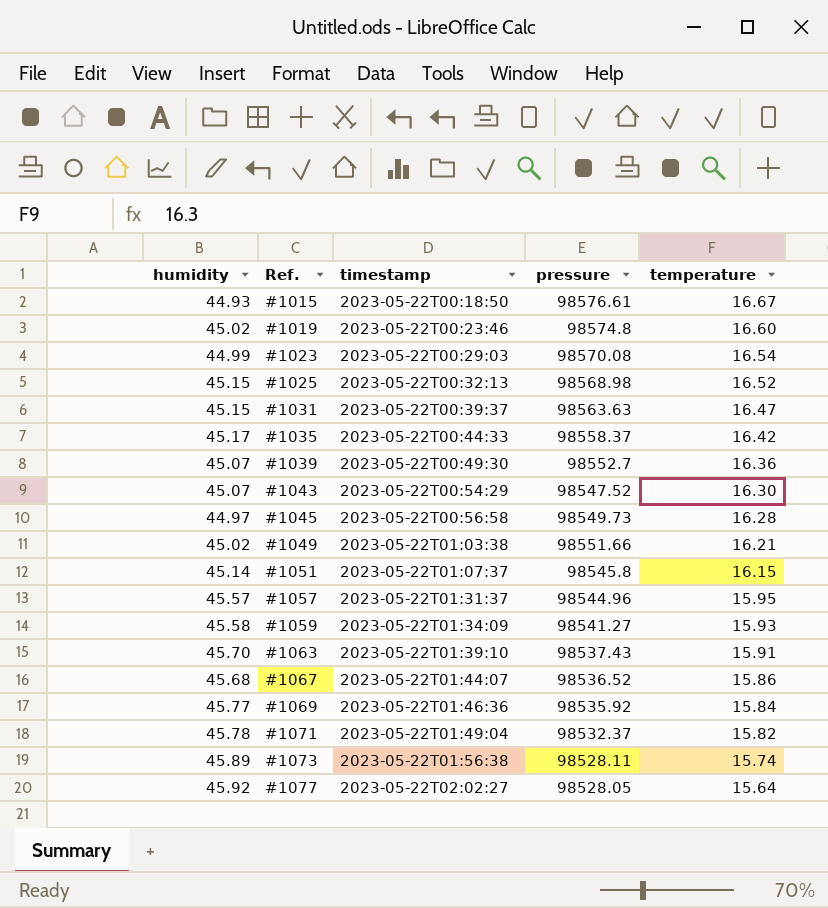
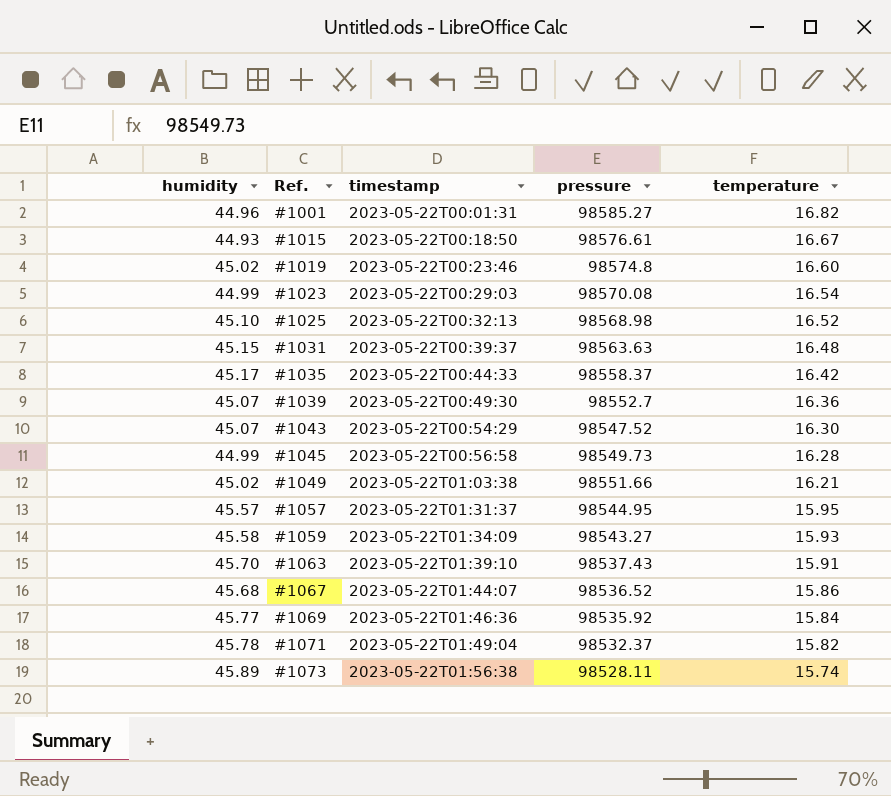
row #1051: 45.14 | 2023-05-22T01:07:37 | 98545.8 | 16.15 -> none
row #1077: 45.92 | 2023-05-22T02:02:27 | 98528.05 | 15.64 -> none
row #1001: none -> 44.96 | 2023-05-22T00:01:31 | 98585.27 | 16.82
#1025 | humidity: 45.15 -> 45.10
#1031 | temperature: 16.47 -> 16.48
#1045 | humidity: 44.97 -> 44.99
#1057 | pressure: 98544.96 -> 98544.95
#1059 | pressure: 98541.27 -> 98543.27

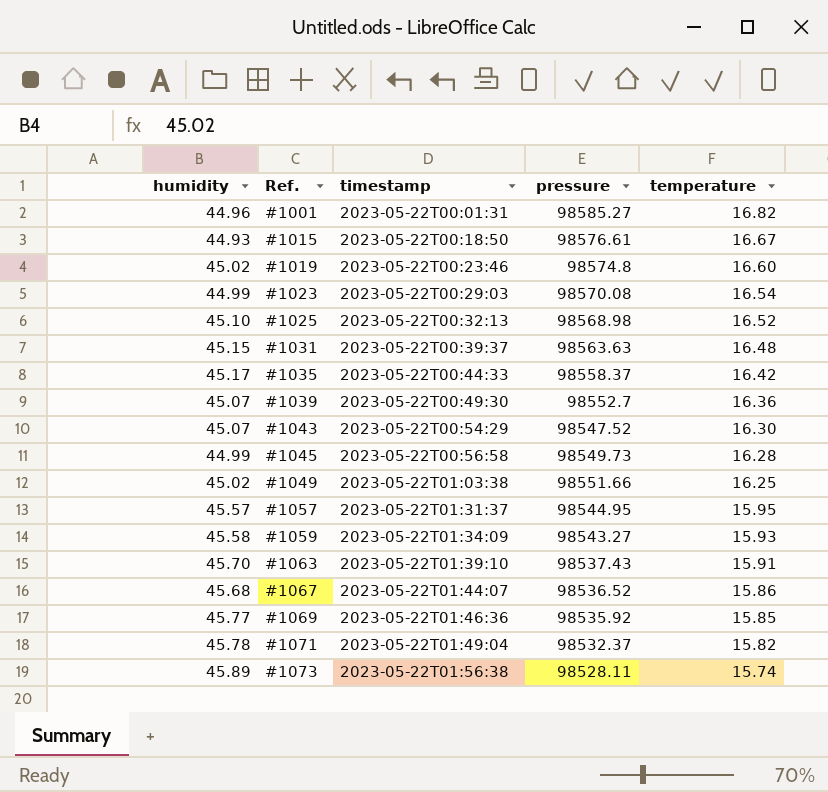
#1049 | temperature: 16.21 -> 16.25
#1069 | temperature: 15.84 -> 15.85

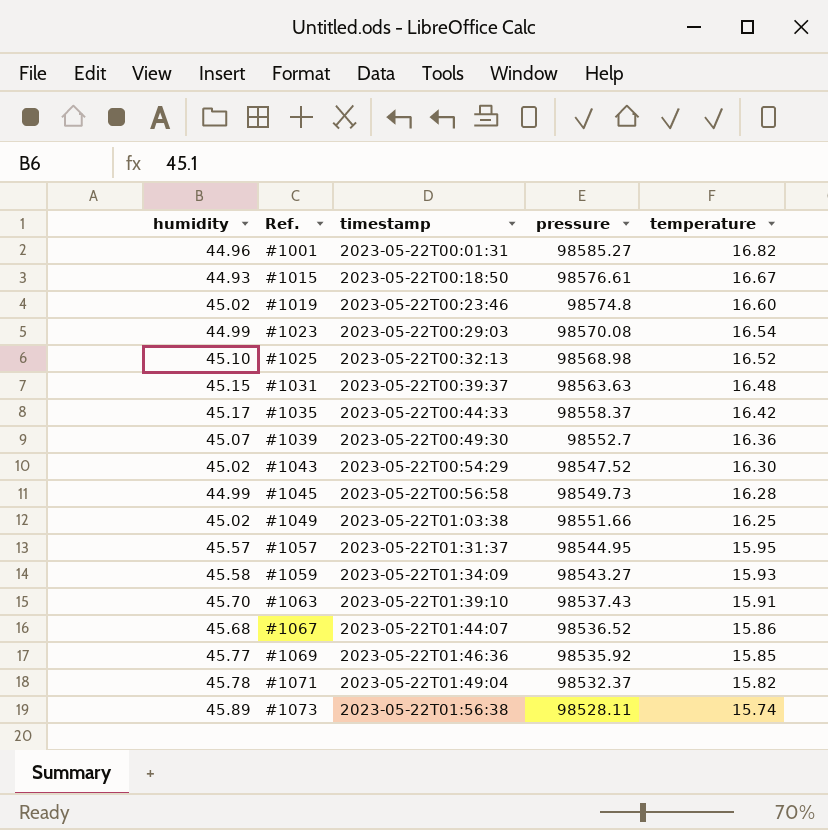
#1043 | humidity: 45.07 -> 45.02

